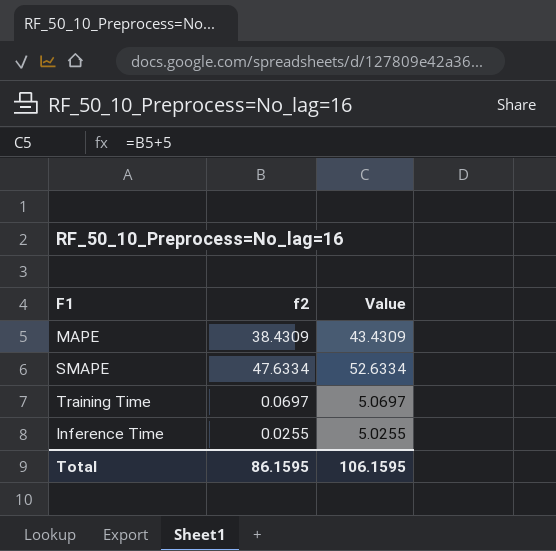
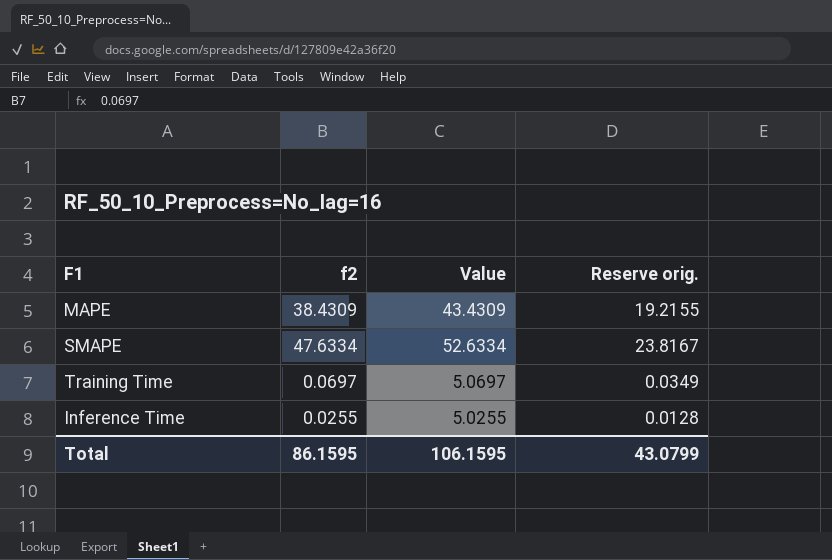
column Reserve orig. | formula: none -> [f2] * 0.5

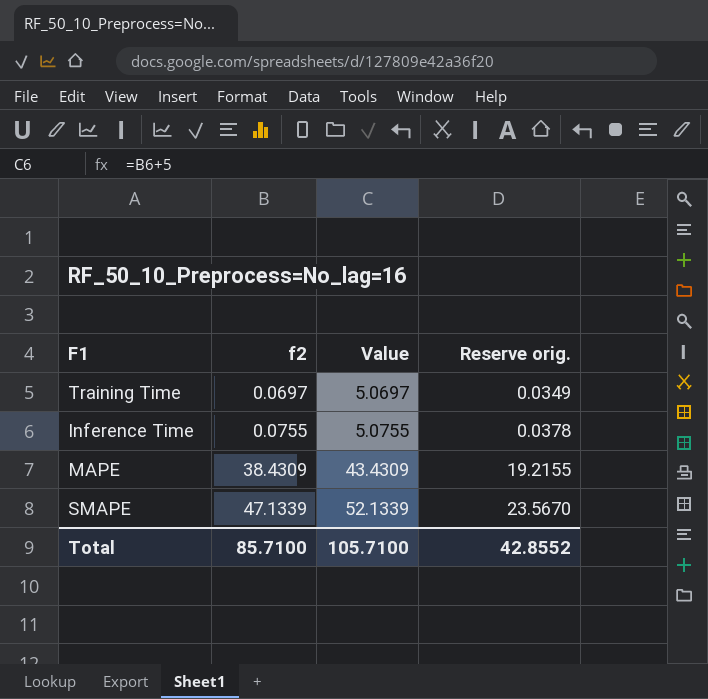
row order: none -> f2 ascending
Inference Time | f2: 0.0255 -> 0.0755
Inference Time | Value: 5.0255 -> 5.0755
Inference Time | Reserve orig.: 0.0128 -> 0.0378
SMAPE | f2: 47.6334 -> 47.1339
SMAPE | Value: 52.6334 -> 52.1339
SMAPE | Reserve orig.: 23.8167 -> 23.5670
Total | f2: 86.1595 -> 85.7100
Total | Value: 106.1595 -> 105.7100
Total | Reserve orig.: 43.0799 -> 42.8552

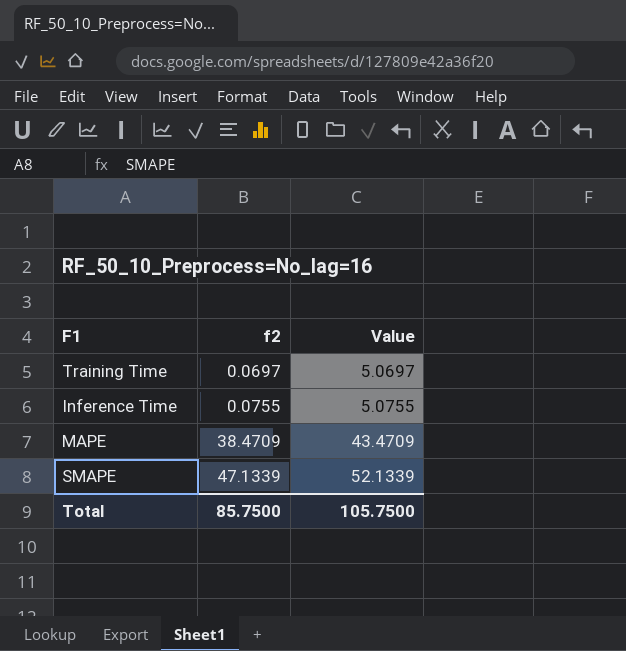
column Reserve orig. | formula: [f2] * 0.5 -> none
MAPE | f2: 38.4309 -> 38.4709
MAPE | Value: 43.4309 -> 43.4709
Total | f2: 85.7100 -> 85.7500
Total | Value: 105.7100 -> 105.7500

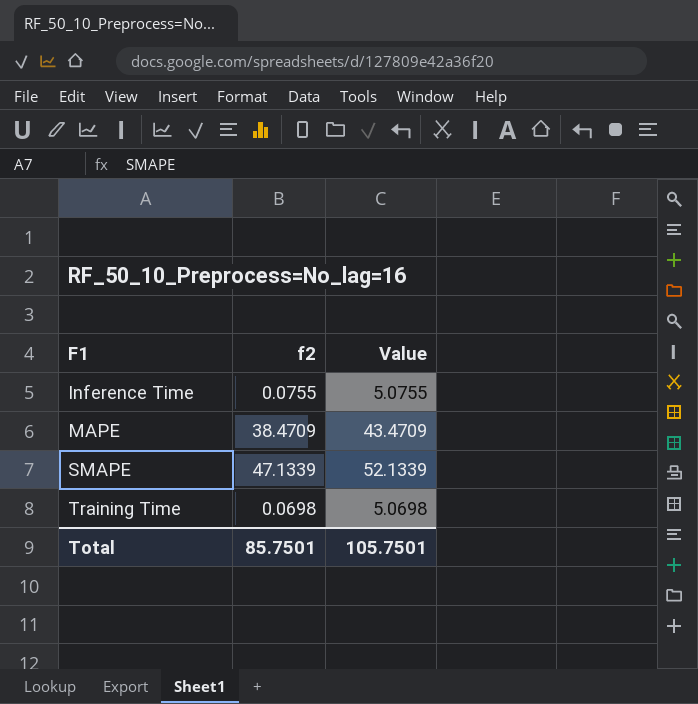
row order: f2 ascending -> F1 ascending
Training Time | f2: 0.0697 -> 0.0698
Training Time | Value: 5.0697 -> 5.0698
Total | f2: 85.7500 -> 85.7501
Total | Value: 105.7500 -> 105.7501

